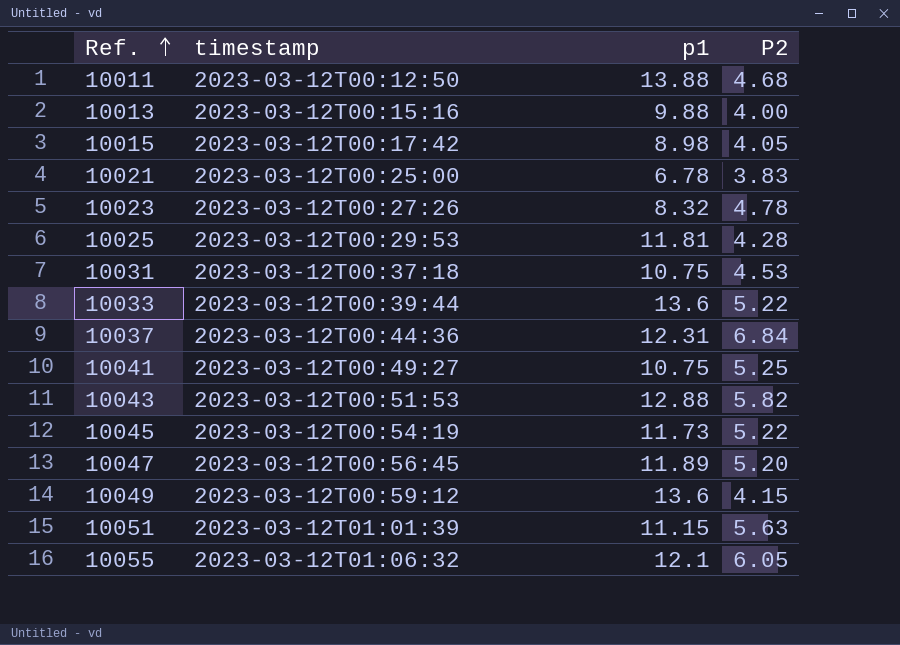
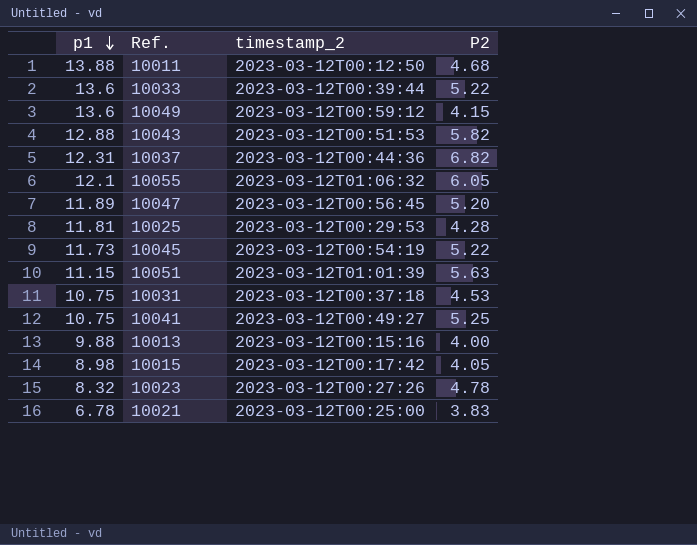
row order: Ref. ascending -> p1 descending
column p1 | position: 3 -> 1
column name: timestamp -> timestamp_2
10037 | P2: 6.84 -> 6.82

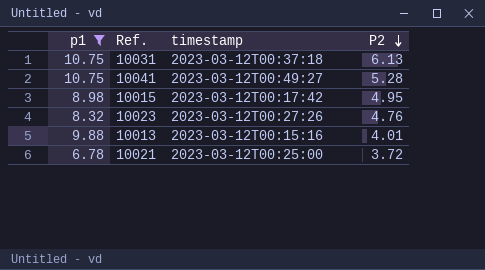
filter: none -> p1 <= 10.75
row order: p1 descending -> P2 descending
column name: timestamp_2 -> timestamp
10031 | P2: 4.53 -> 6.13
10041 | P2: 5.25 -> 5.28
10015 | P2: 4.05 -> 4.95
10023 | P2: 4.78 -> 4.76
10013 | P2: 4.00 -> 4.01
10021 | P2: 3.83 -> 3.72

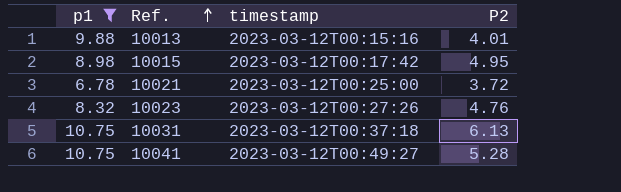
row order: P2 descending -> Ref. ascending

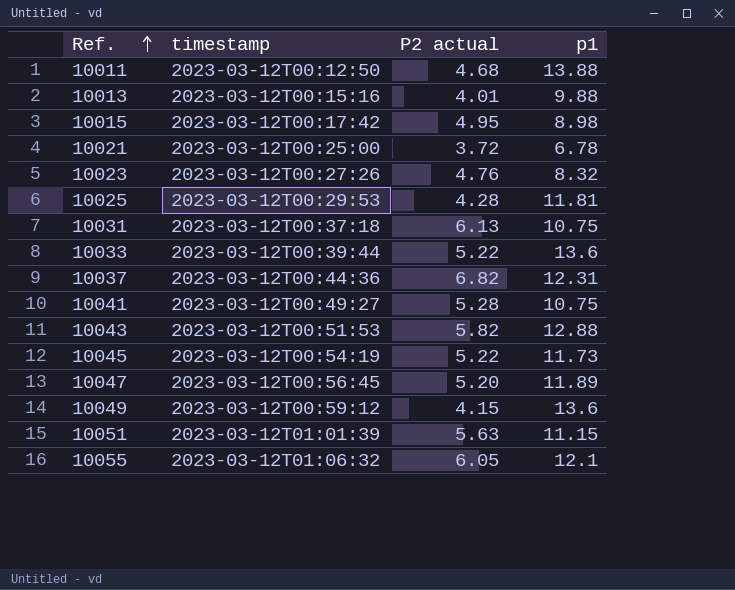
filter: p1 <= 10.75 -> none
column name: P2 -> P2 actual
column p1 | position: 1 -> 4

